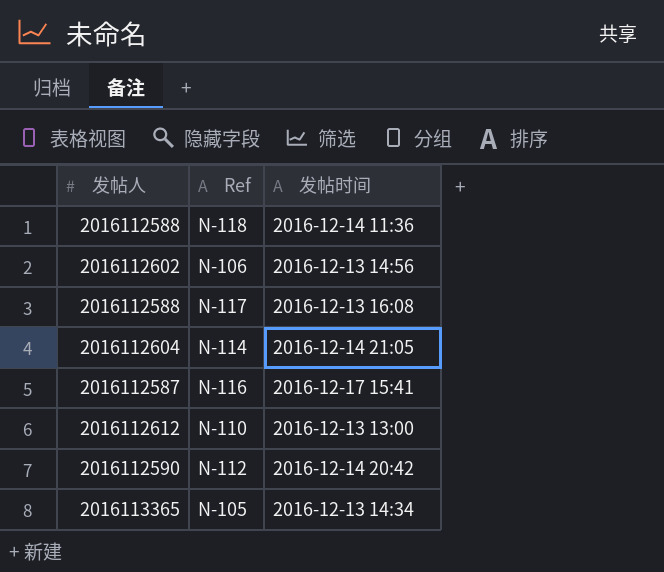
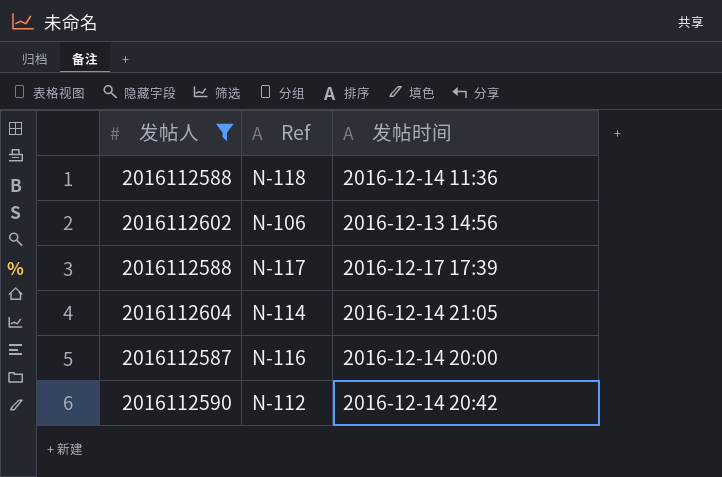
filter: none -> 发帖人 <= 2016112604
N-117 | 发帖时间: 2016-12-13 16:08 -> 2016-12-17 17:39
N-116 | 发帖时间: 2016-12-17 15:41 -> 2016-12-14 20:00

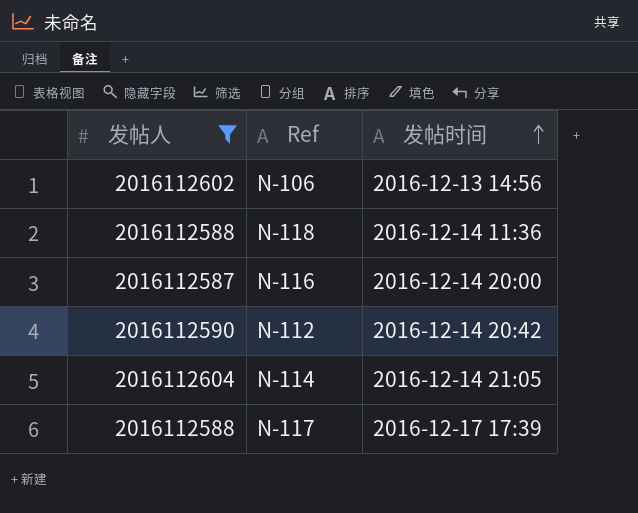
row order: none -> 发帖时间 ascending

